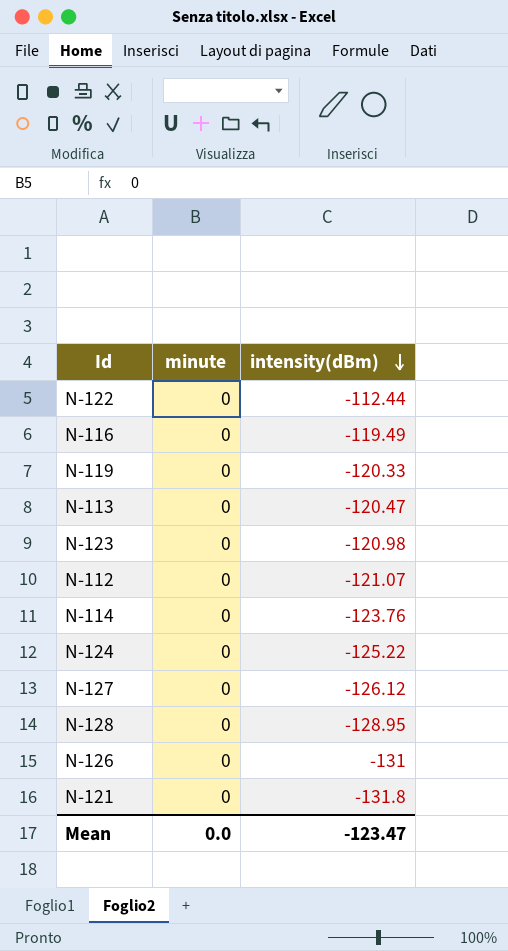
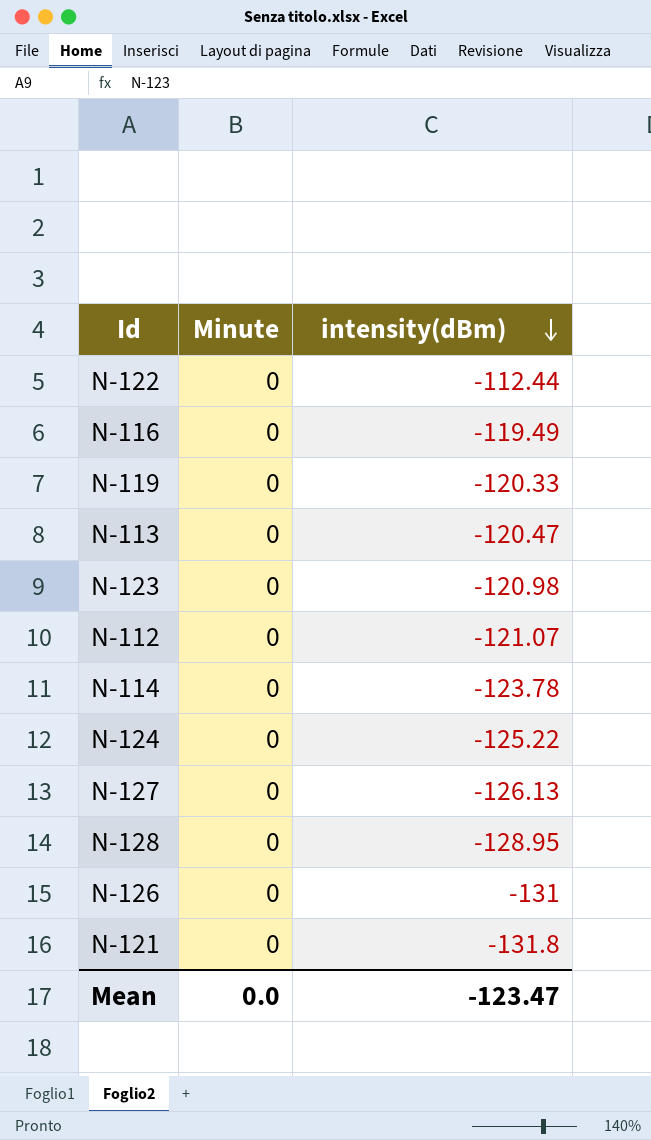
column name: minute -> Minute
N-114 | intensity(dBm): -123.76 -> -123.78
N-127 | intensity(dBm): -126.12 -> -126.13

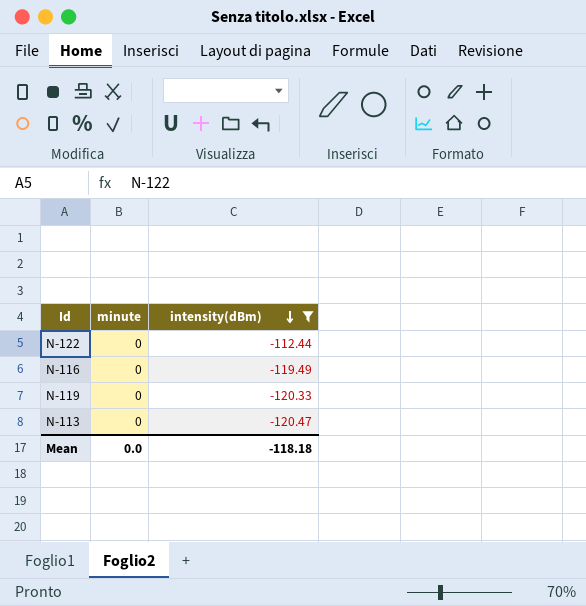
filter: none -> intensity(dBm) >= -120.47
column name: Minute -> minute
Mean | intensity(dBm): -123.47 -> -118.18

